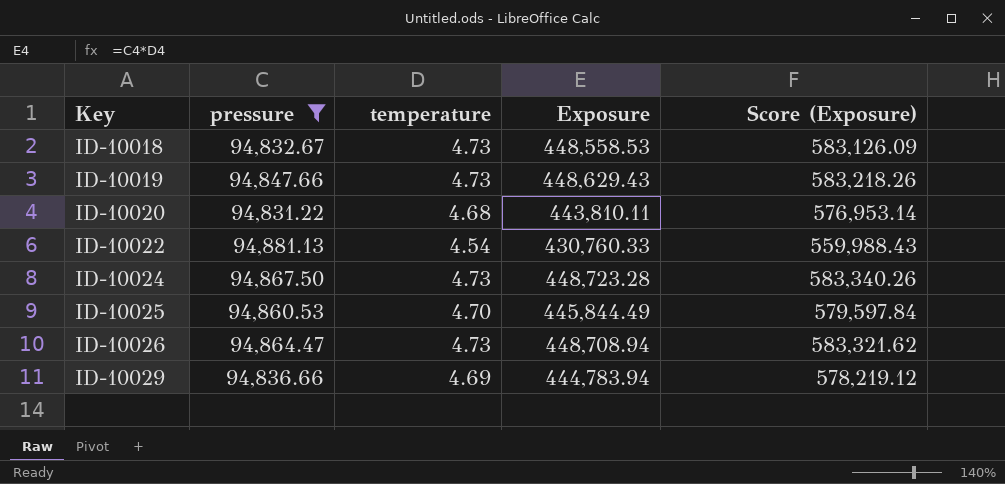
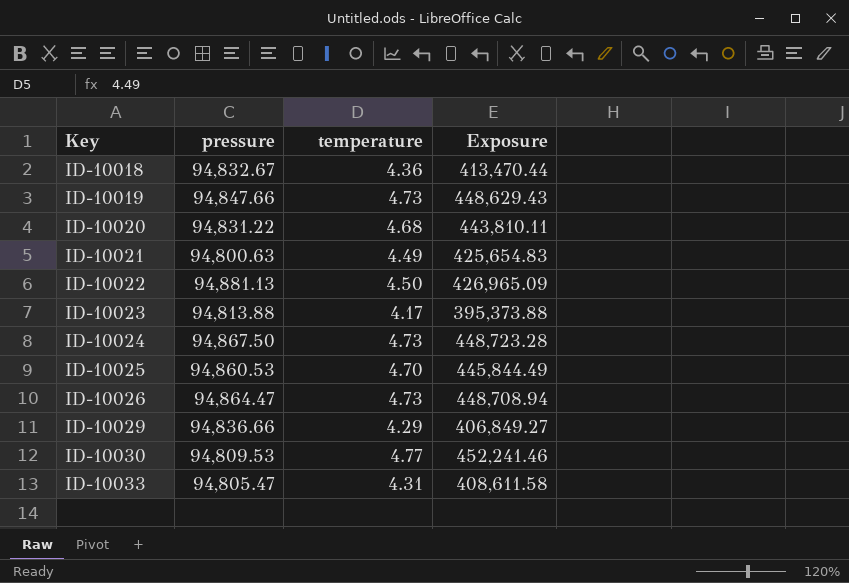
filter: pressure >= 94,831.22 -> none
column Score (Exposure) | formula: [Exposure] * 1.3 -> none
ID-10018 | temperature: 4.73 -> 4.36
ID-10018 | Exposure: 448,558.53 -> 413,470.44
ID-10022 | temperature: 4.54 -> 4.50
ID-10022 | Exposure: 430,760.33 -> 426,965.09
ID-10029 | temperature: 4.69 -> 4.29
ID-10029 | Exposure: 444,783.94 -> 406,849.27

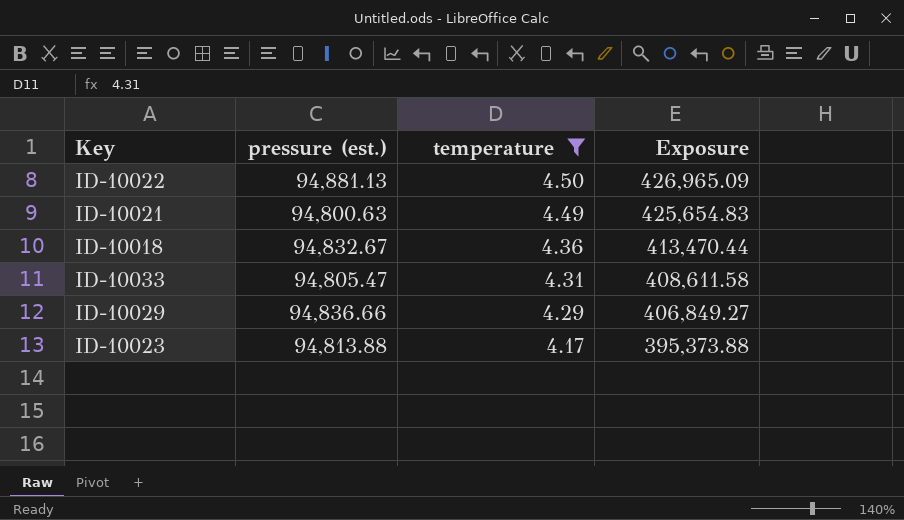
filter: none -> temperature <= 4.50
row order: Key ascending -> temperature descending
column name: pressure -> pressure (est.)

